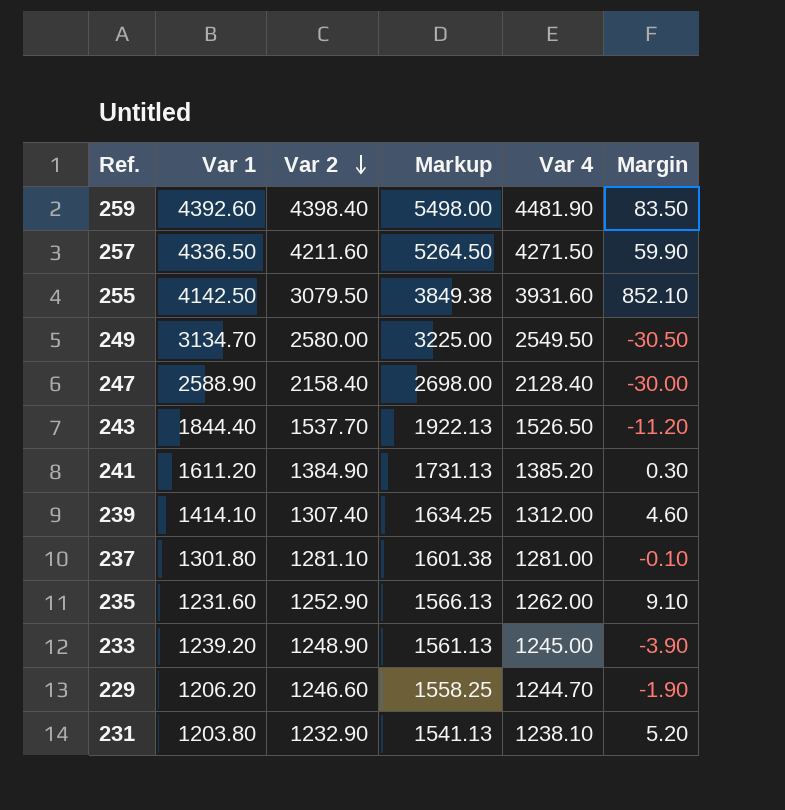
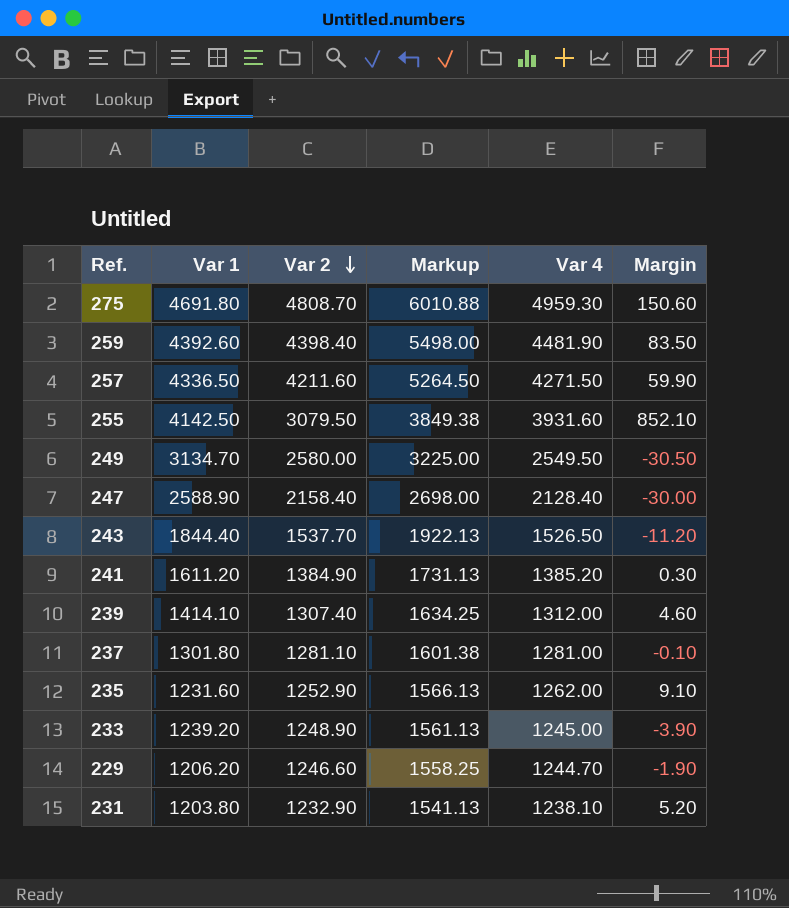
row 275: none -> 4691.80 | 4808.70 | 6010.88 | 4959.30 | 150.60

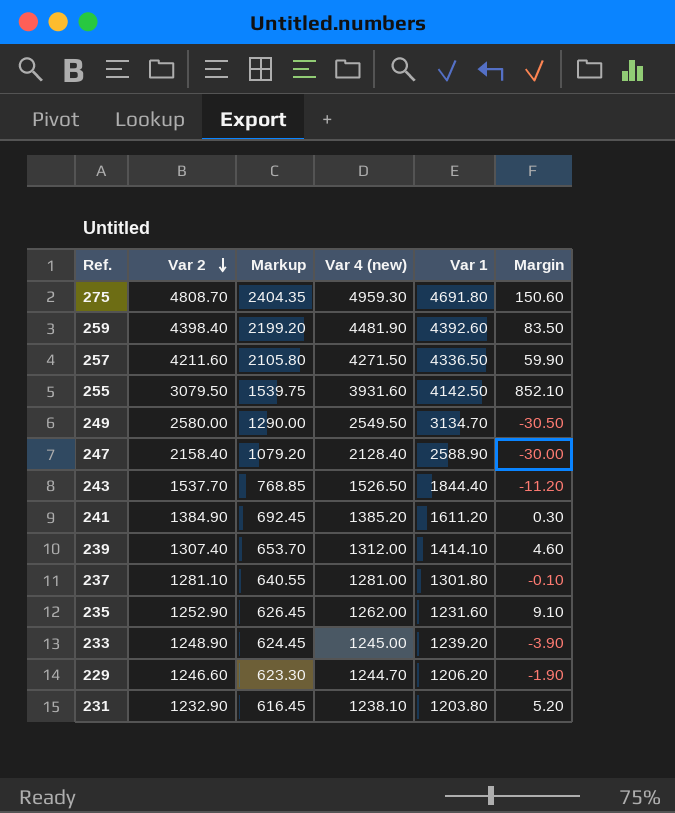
column Markup | formula: [Var 2] * 1.25 -> [Var 2] * 0.5
column name: Var 4 -> Var 4 (new)
column Var 1 | position: 2 -> 5

